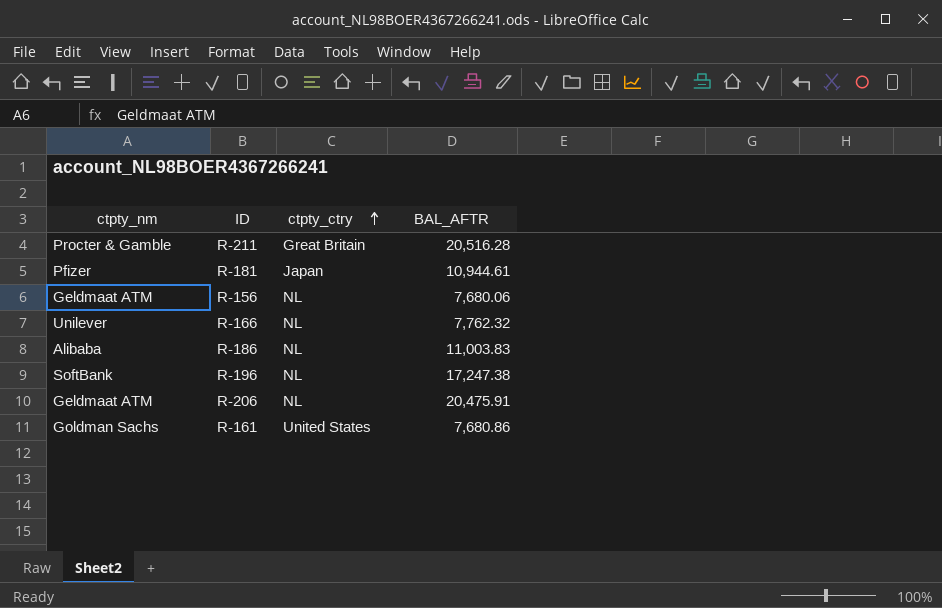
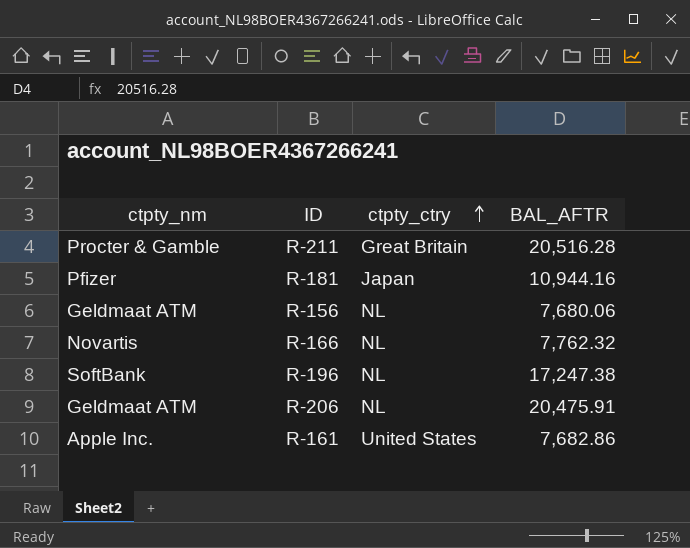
row R-186: Alibaba | NL | 11,003.83 -> none
R-181 | BAL_AFTR: 10,944.61 -> 10,944.16
R-166 | ctpty_nm: Unilever -> Novartis
R-161 | ctpty_nm: Goldman Sachs -> Apple Inc.
R-161 | BAL_AFTR: 7,680.86 -> 7,682.86

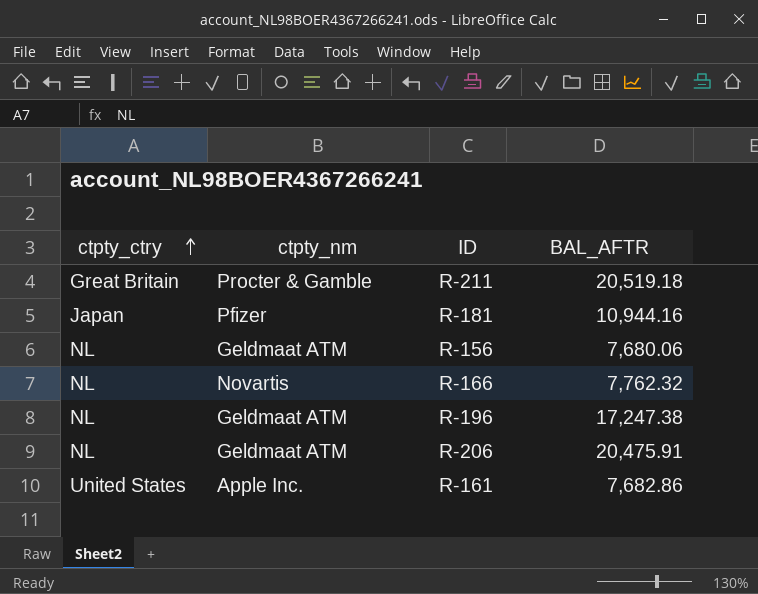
column ctpty_ctry | position: 3 -> 1
R-211 | BAL_AFTR: 20,516.28 -> 20,519.18
R-196 | ctpty_nm: SoftBank -> Geldmaat ATM

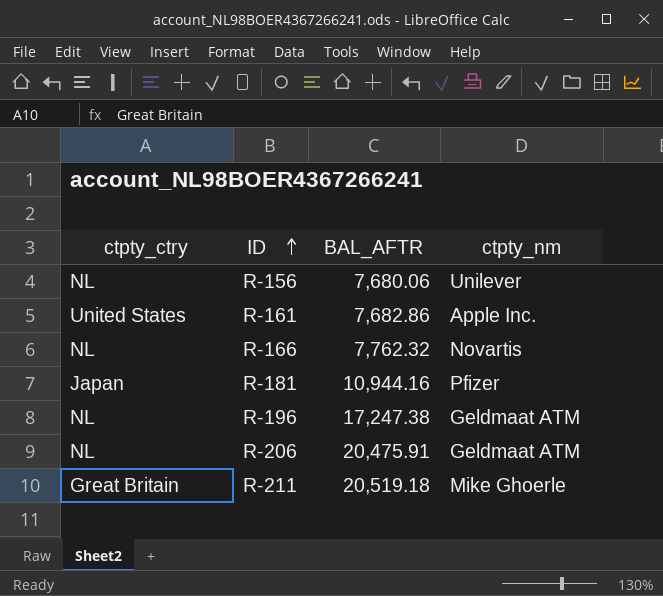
row order: ctpty_ctry ascending -> ID ascending
column ctpty_nm | position: 2 -> 4
R-156 | ctpty_nm: Geldmaat ATM -> Unilever
R-211 | ctpty_nm: Procter & Gamble -> Mike Ghoerle

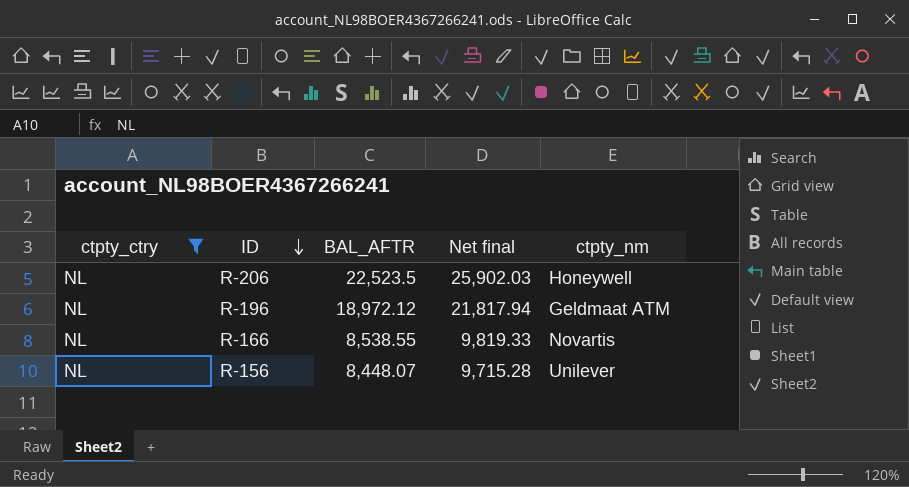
filter: none -> ctpty_ctry = NL
row order: ID ascending -> ID descending
column Net final | formula: none -> [BAL_AFTR] * 1.15
R-206 | BAL_AFTR: 20,475.91 -> 22,523.5
R-206 | ctpty_nm: Geldmaat ATM -> Honeywell
R-196 | BAL_AFTR: 17,247.38 -> 18,972.12
R-166 | BAL_AFTR: 7,762.32 -> 8,538.55
R-156 | BAL_AFTR: 7,680.06 -> 8,448.07

